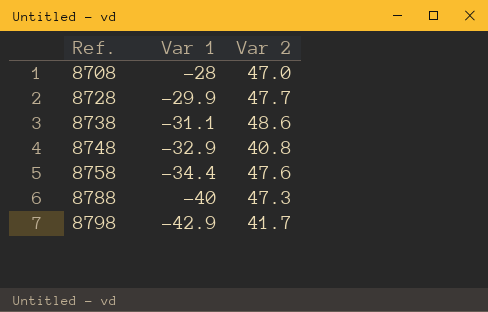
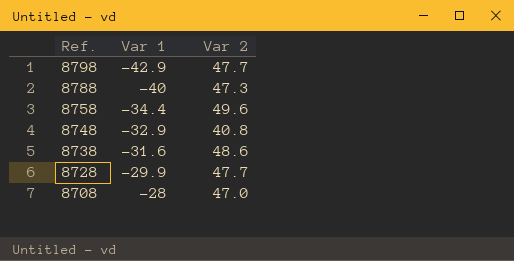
row order: Ref. ascending -> Ref. descending
8798 | Var 2: 41.7 -> 47.7
8758 | Var 2: 47.6 -> 49.6
8738 | Var 1: -31.1 -> -31.6

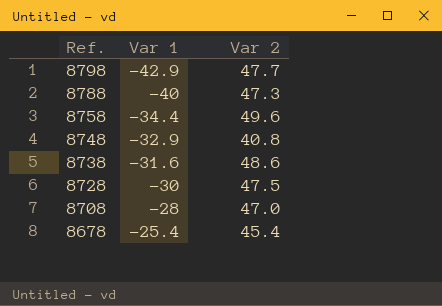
8728 | Var 1: -29.9 -> -30
8728 | Var 2: 47.7 -> 47.5
row 8678: none -> -25.4 | 45.4

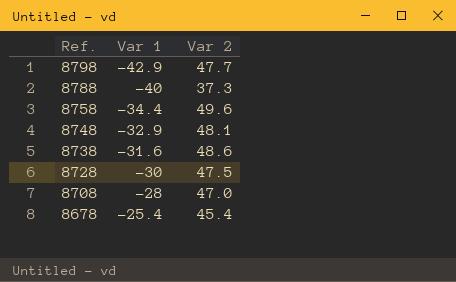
8788 | Var 2: 47.3 -> 37.3
8748 | Var 2: 40.8 -> 48.1

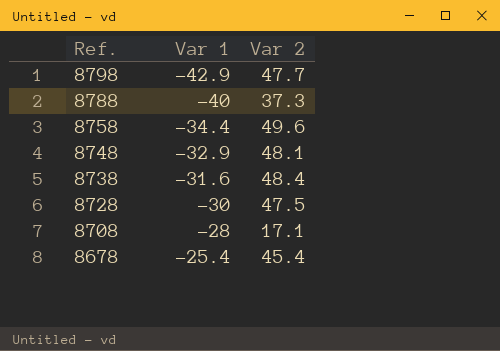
8738 | Var 2: 48.6 -> 48.4
8708 | Var 2: 47.0 -> 17.1

